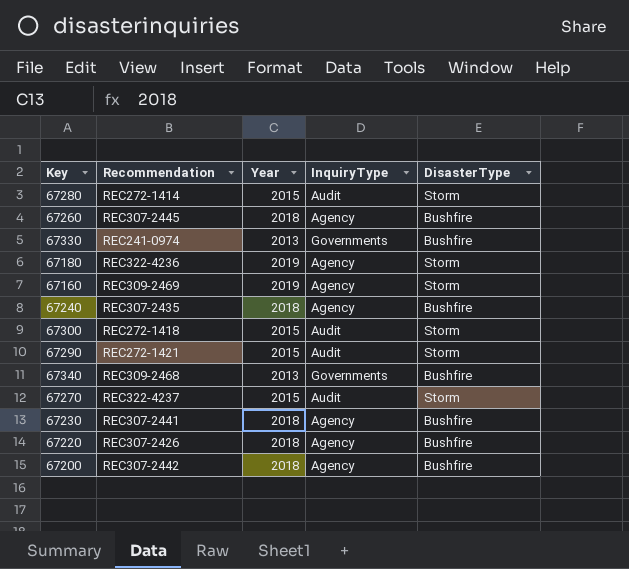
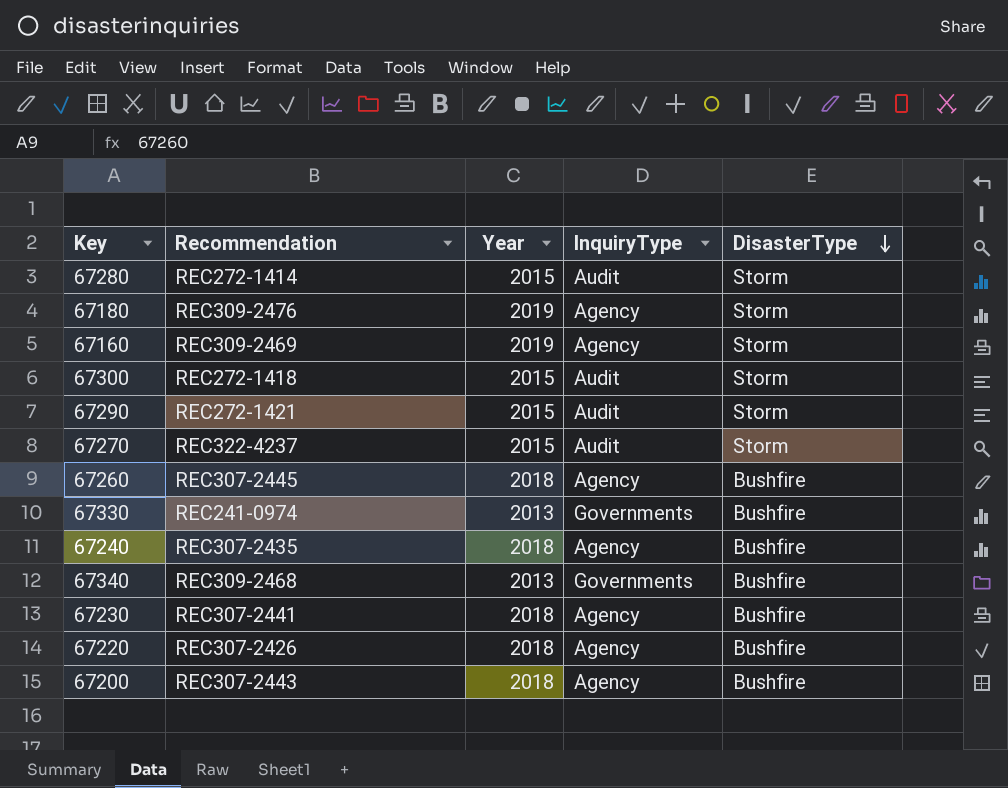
row order: none -> DisasterType descending
67180 | Recommendation: REC322-4236 -> REC309-2476
67200 | Recommendation: REC307-2442 -> REC307-2443

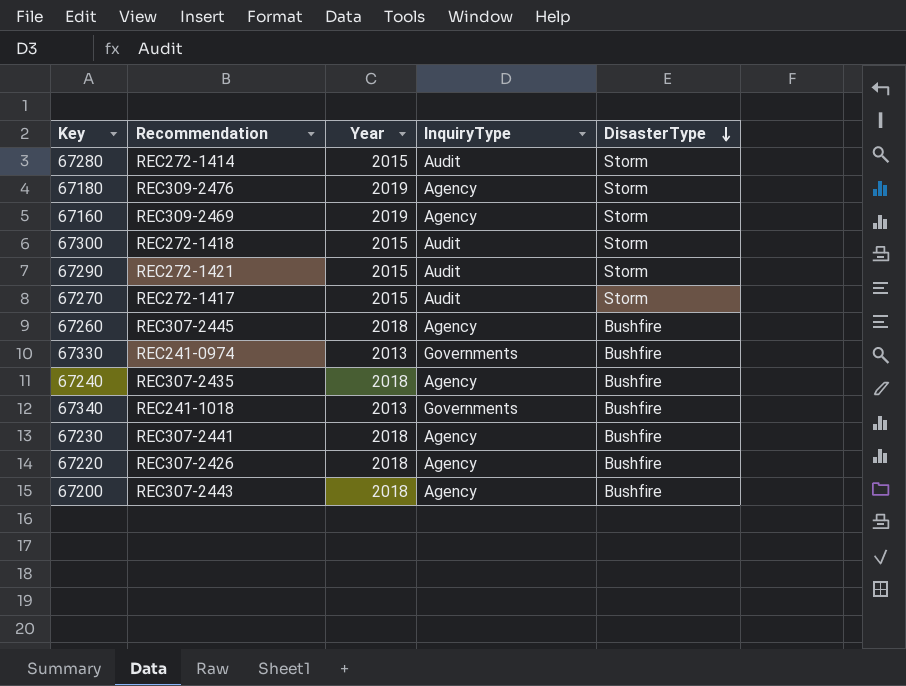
67270 | Recommendation: REC322-4237 -> REC272-1417
67340 | Recommendation: REC309-2468 -> REC241-1018

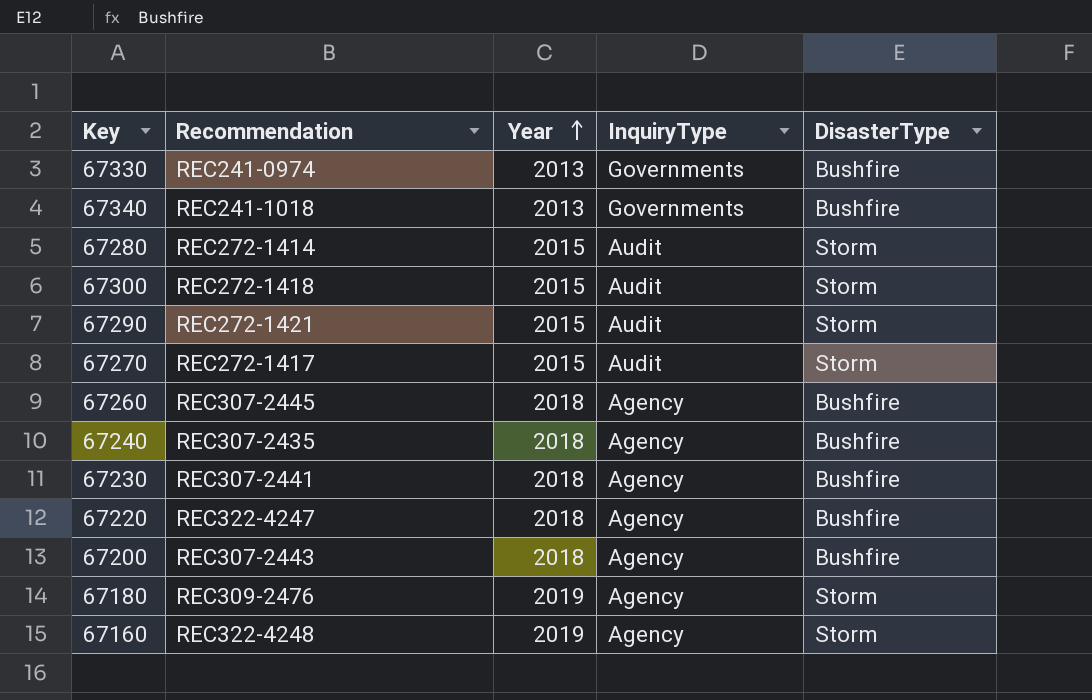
row order: DisasterType descending -> Year ascending
67220 | Recommendation: REC307-2426 -> REC322-4247
67160 | Recommendation: REC309-2469 -> REC322-4248

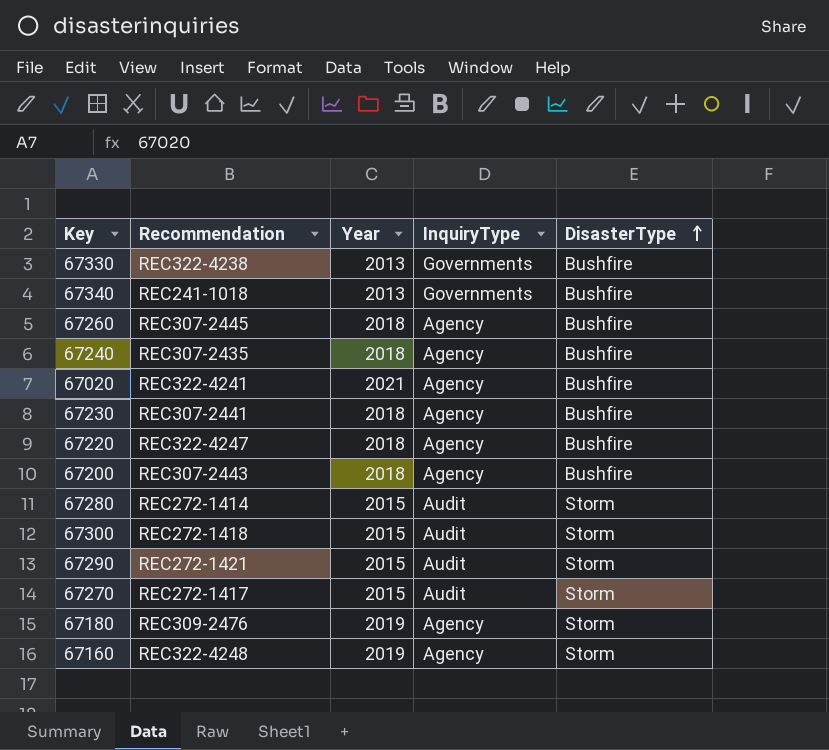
row order: Year ascending -> DisasterType ascending
67330 | Recommendation: REC241-0974 -> REC322-4238
row 67020: none -> REC322-4241 | 2021 | Agency | Bushfire

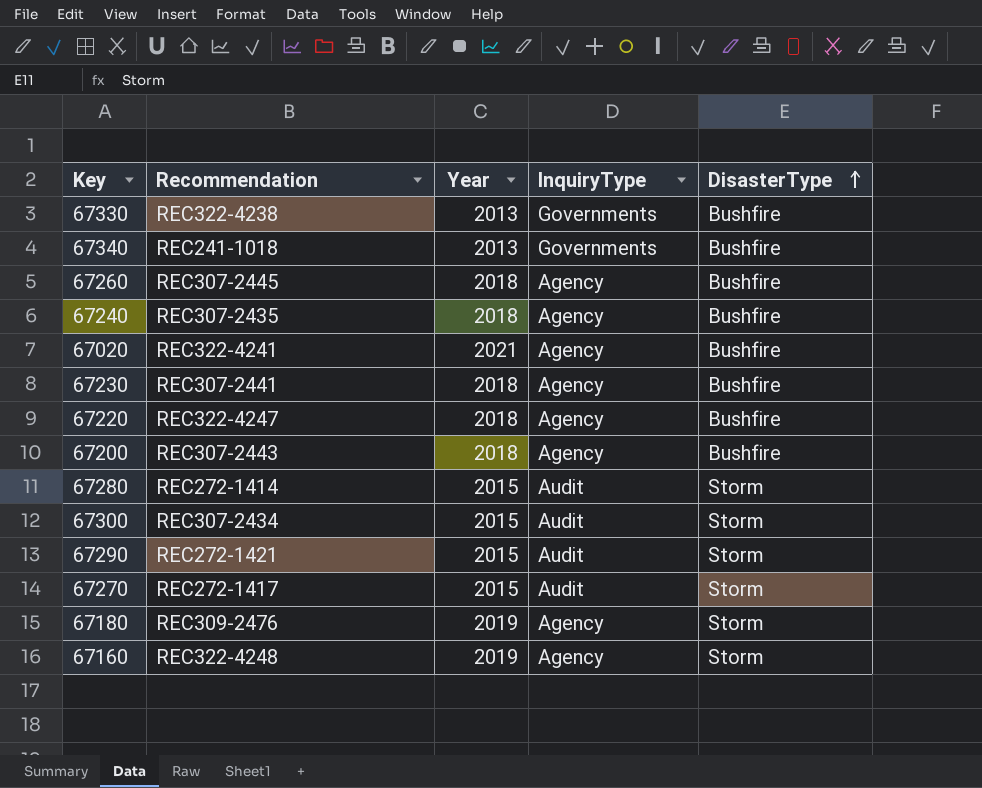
67300 | Recommendation: REC272-1418 -> REC307-2434

